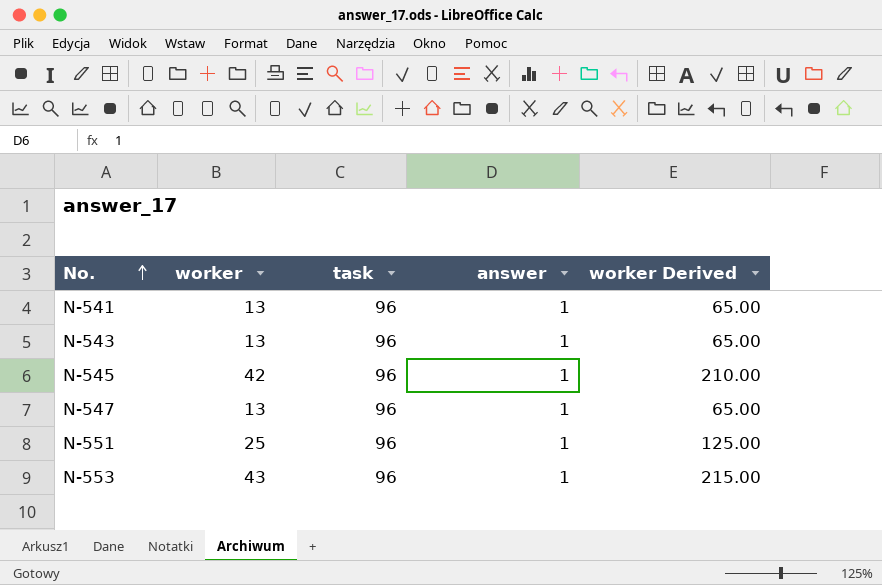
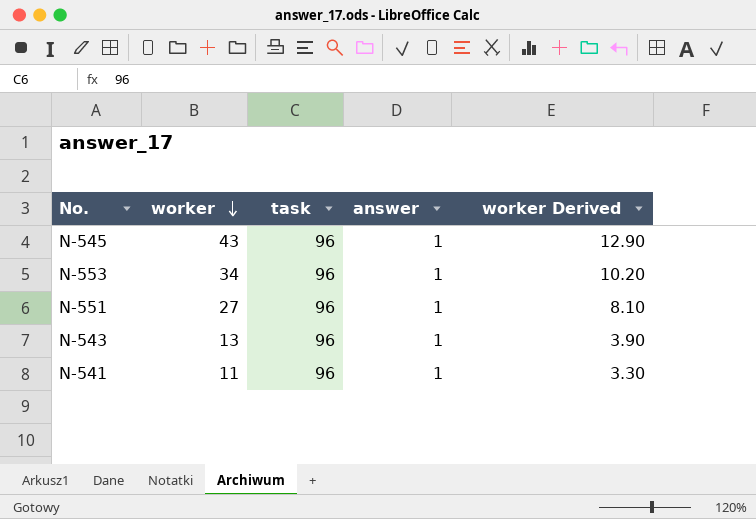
row order: No. ascending -> worker descending
column worker Derived | formula: [worker] * 5 -> [worker] * 0.3
row N-547: 13 | 96 | 1 | 65.00 -> none
N-545 | worker: 42 -> 43
N-553 | worker: 43 -> 34
N-551 | worker: 25 -> 27
N-541 | worker: 13 -> 11

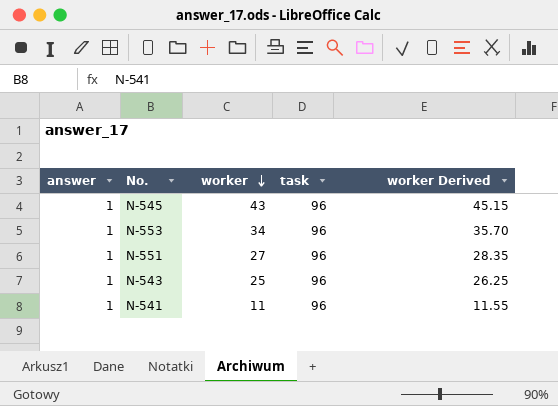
column answer | position: 4 -> 1
column worker Derived | formula: [worker] * 0.3 -> [worker] * 1.05
N-543 | worker: 13 -> 25

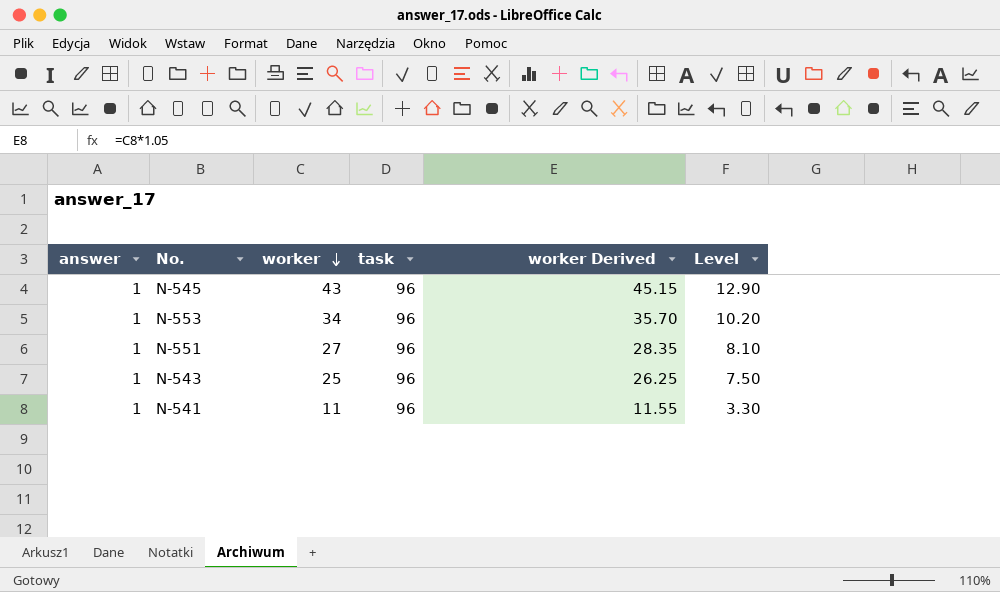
column Level | formula: none -> [worker] * 0.3

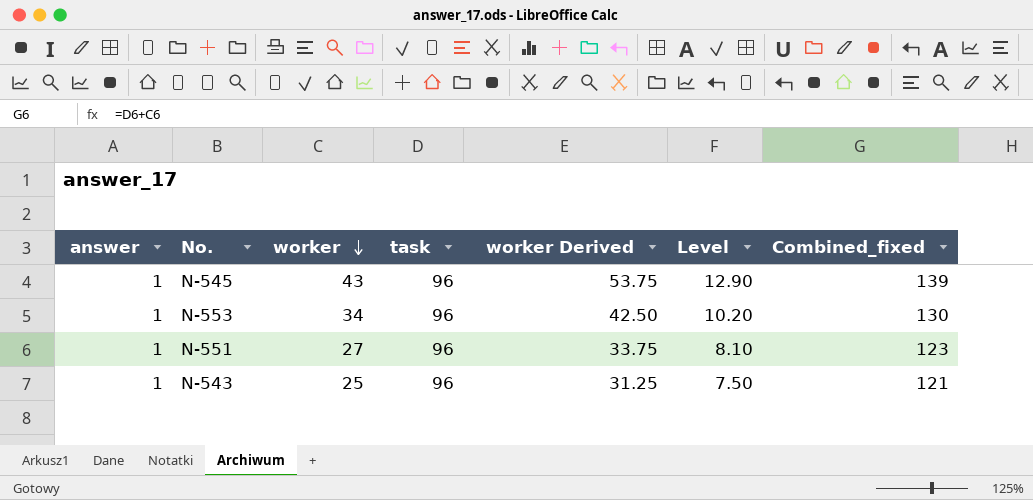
column worker Derived | formula: [worker] * 1.05 -> [worker] * 1.25
column Combined_fixed | formula: none -> [worker] + [task]
row N-541: 1 | 11 | 96 | 11.55 | 3.30 -> none

